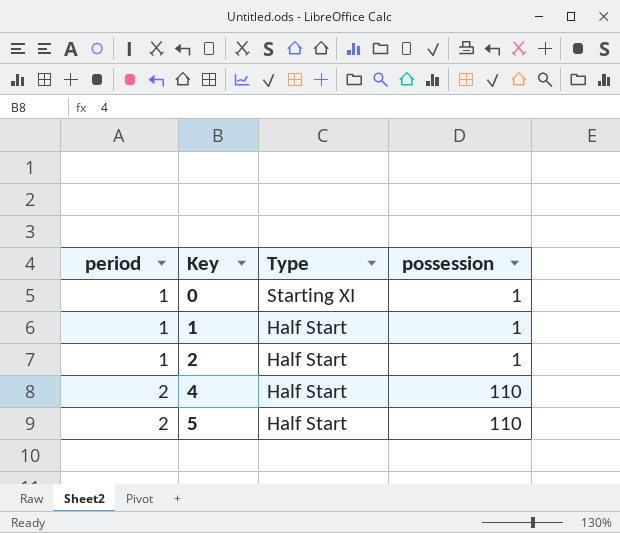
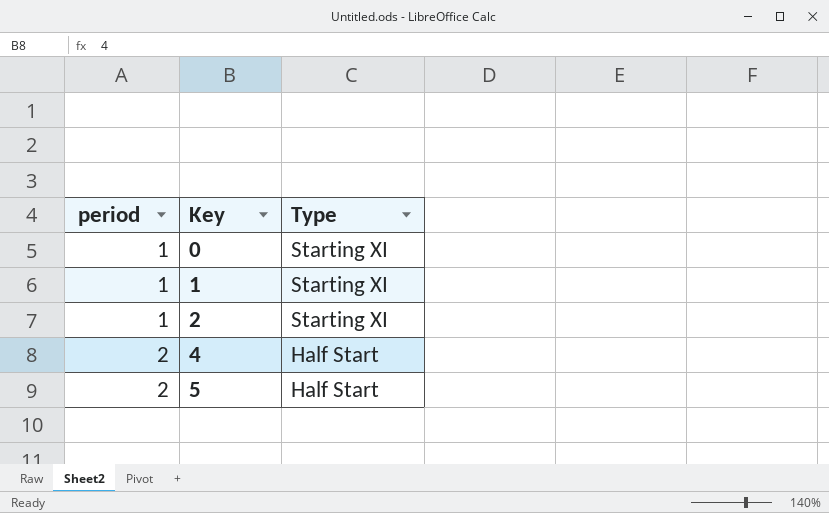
column possession | position: 4 -> none
1 | Type: Half Start -> Starting XI
2 | Type: Half Start -> Starting XI

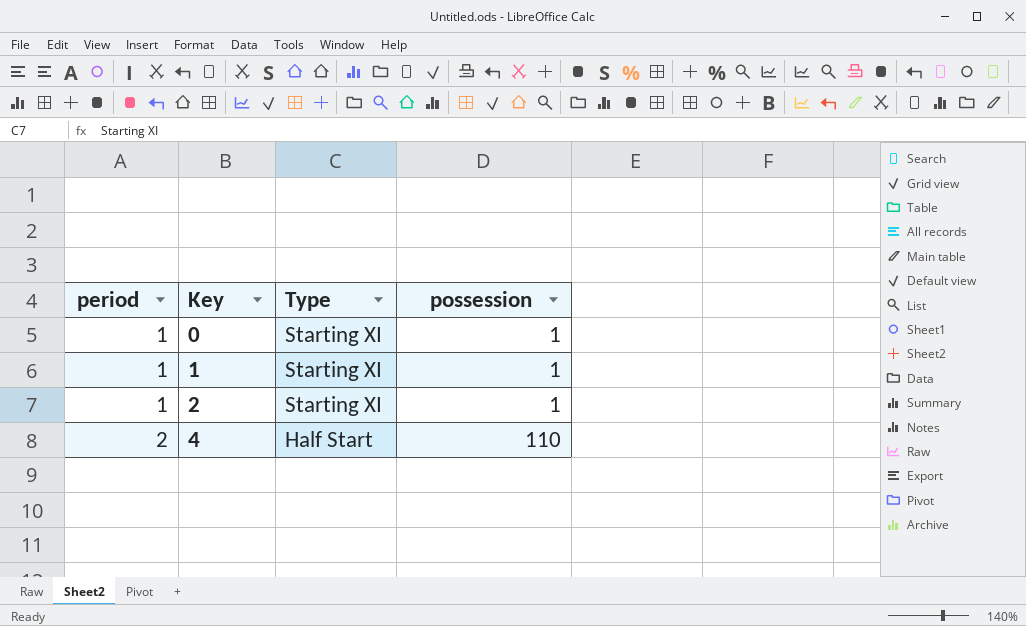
column possession | position: none -> 4
row 5: 2 | Half Start -> none

